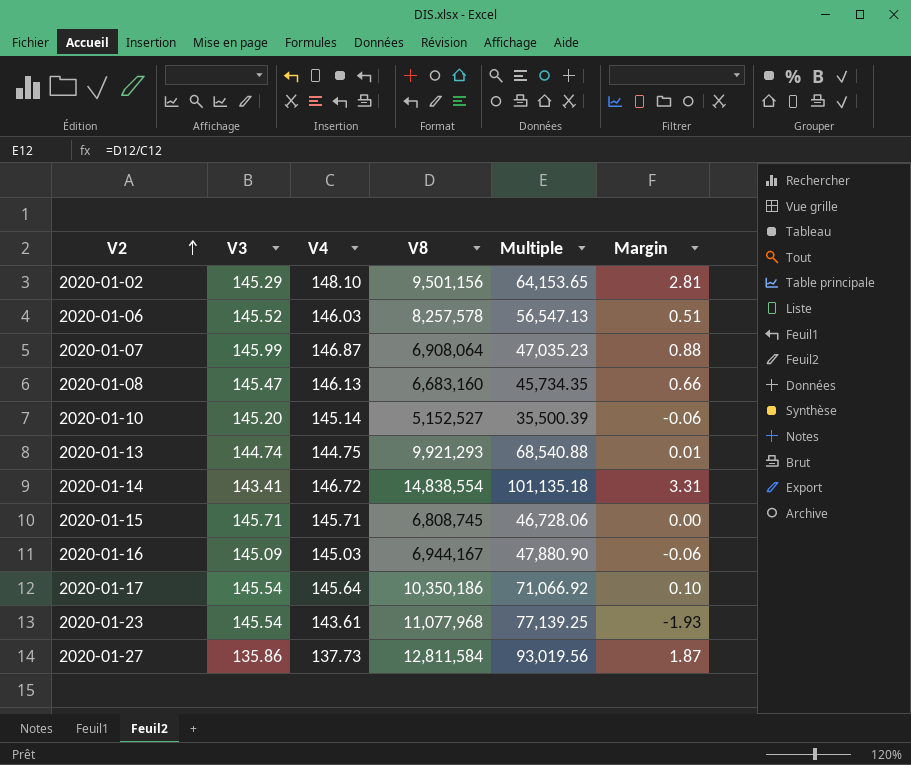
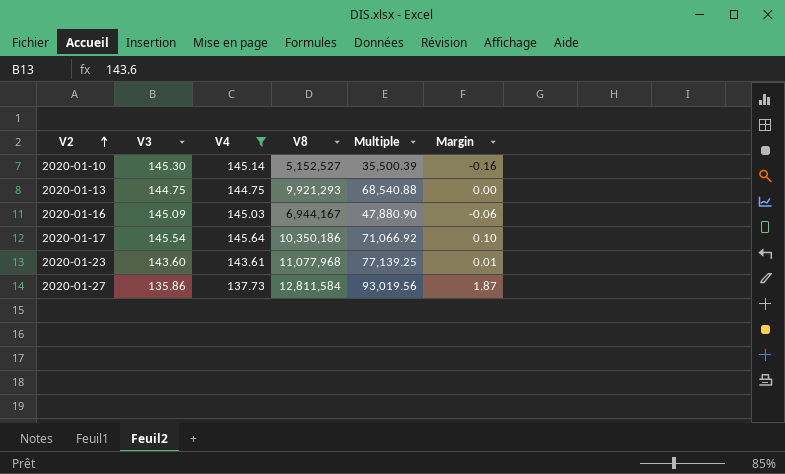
filter: none -> V4 <= 145.64
2020-01-10 | V3: 145.20 -> 145.30
2020-01-10 | Margin: -0.06 -> -0.16
2020-01-13 | V3: 144.74 -> 144.75
2020-01-13 | Margin: 0.01 -> 0.00
2020-01-23 | V3: 145.54 -> 143.60
2020-01-23 | Margin: -1.93 -> 0.01

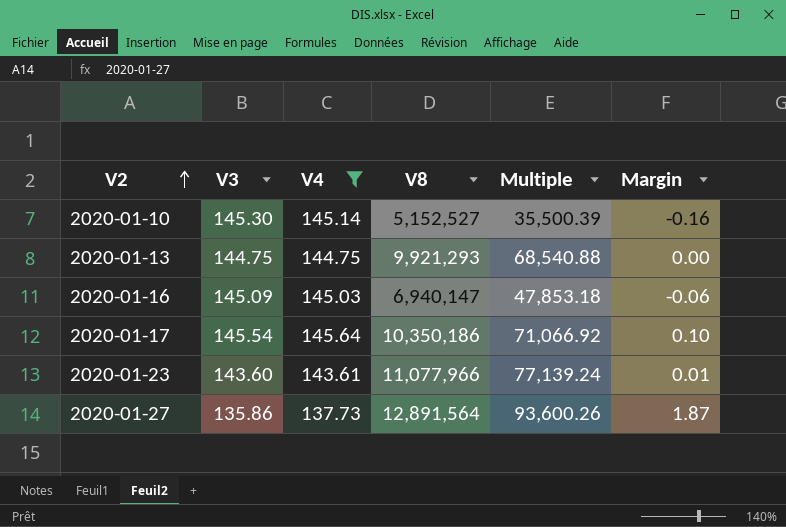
2020-01-16 | V8: 6,944,167 -> 6,940,147
2020-01-16 | Multiple: 47,880.90 -> 47,853.18
2020-01-23 | V8: 11,077,968 -> 11,077,966
2020-01-23 | Multiple: 77,139.25 -> 77,139.24
2020-01-27 | V8: 12,811,584 -> 12,891,564
2020-01-27 | Multiple: 93,019.56 -> 93,600.26

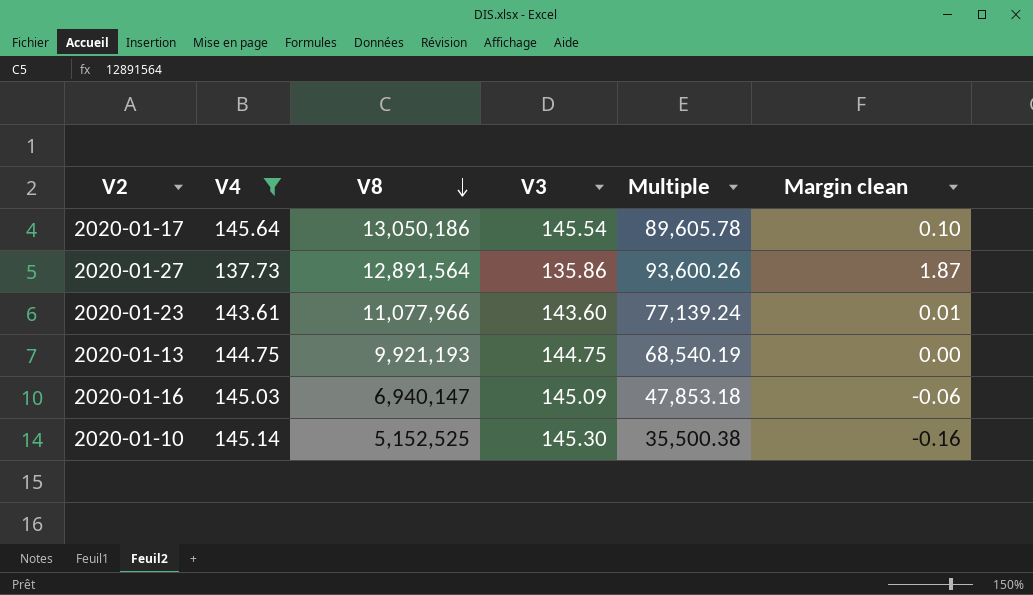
row order: V2 ascending -> V8 descending
column V3 | position: 2 -> 4
column name: Margin -> Margin clean
2020-01-17 | V8: 10,350,186 -> 13,050,186
2020-01-17 | Multiple: 71,066.92 -> 89,605.78
2020-01-13 | V8: 9,921,293 -> 9,921,193
2020-01-13 | Multiple: 68,540.88 -> 68,540.19
2020-01-10 | V8: 5,152,527 -> 5,152,525
2020-01-10 | Multiple: 35,500.39 -> 35,500.38

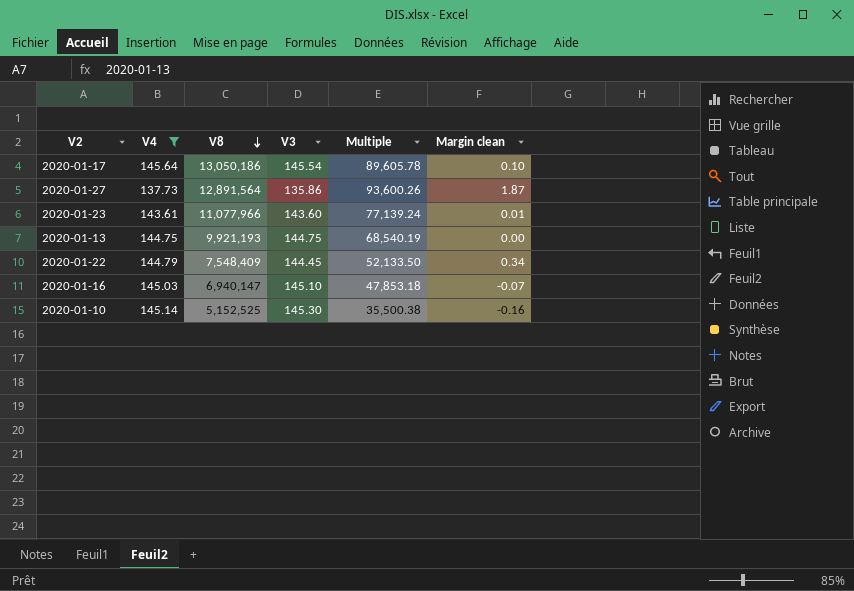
row 2020-01-22: none -> 144.79 | 7,548,409 | 144.45 | 52,133.50 | 0.34
2020-01-16 | V3: 145.09 -> 145.10
2020-01-16 | Margin clean: -0.06 -> -0.07

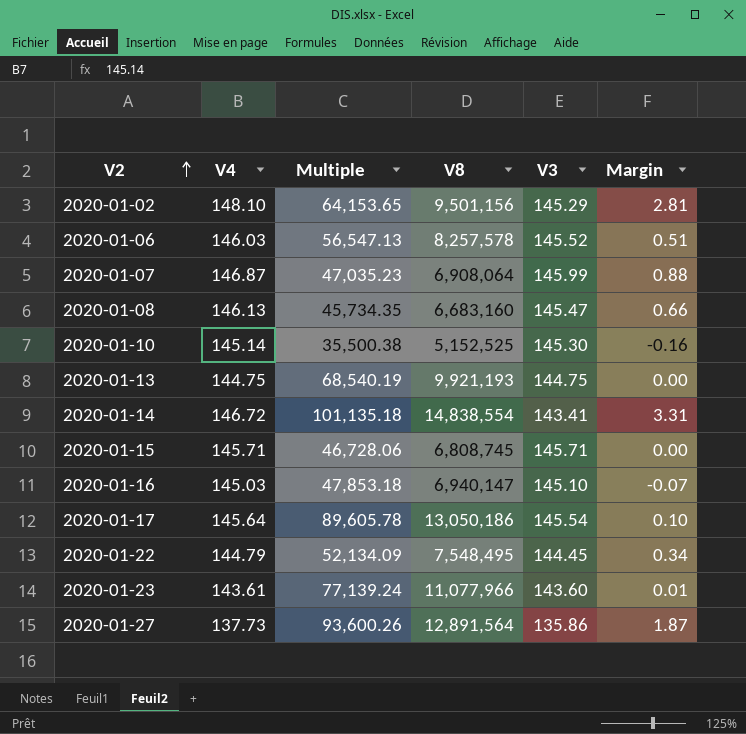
filter: V4 <= 145.64 -> none
row order: V8 descending -> V2 ascending
column Multiple | position: 5 -> 3
column name: Margin clean -> Margin
2020-01-22 | Multiple: 52,133.50 -> 52,134.09
2020-01-22 | V8: 7,548,409 -> 7,548,495

